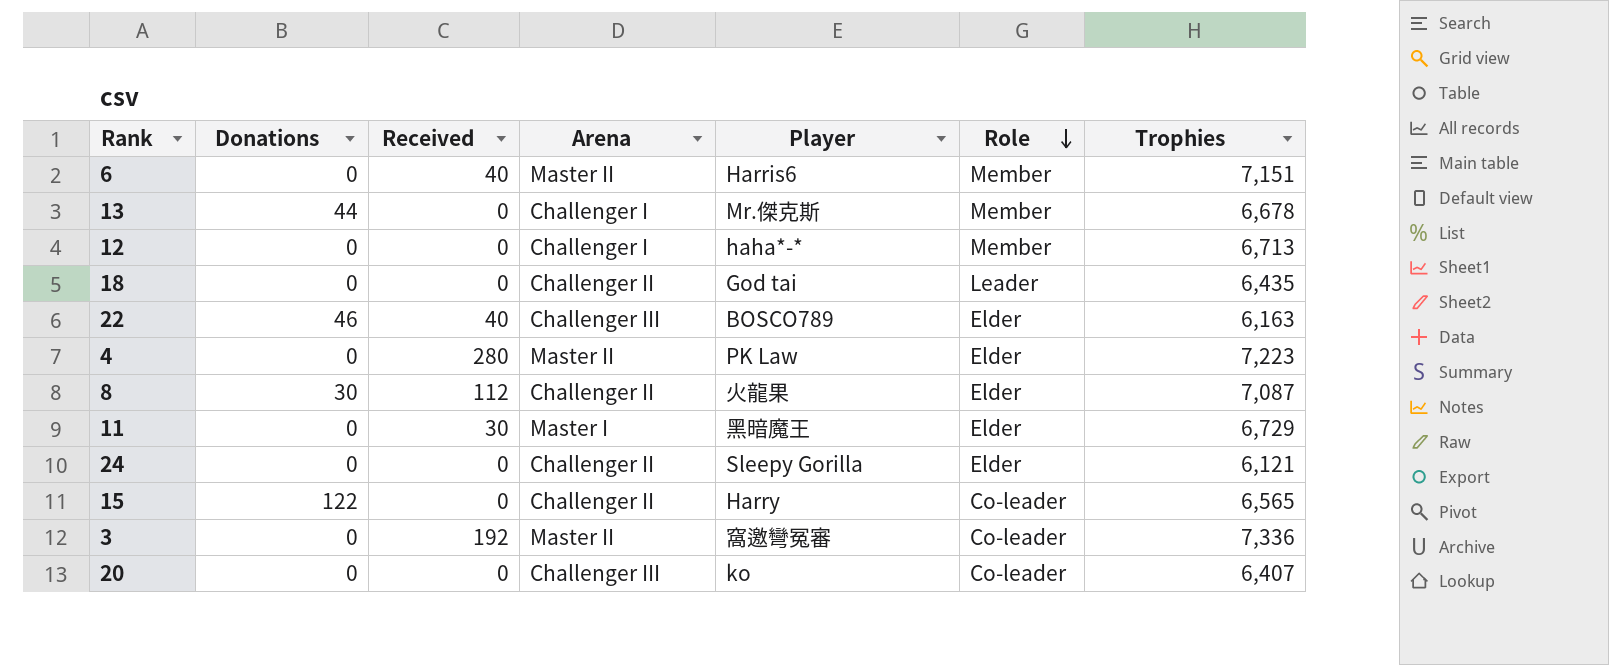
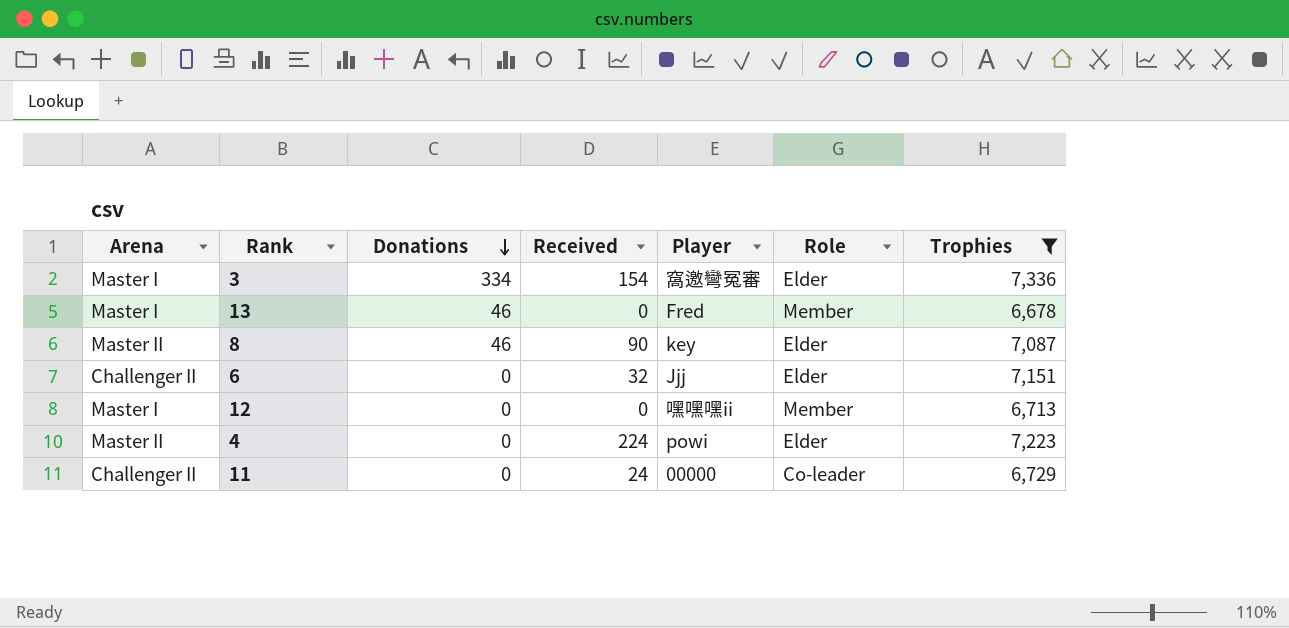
filter: none -> Trophies >= 6,678
row order: Role descending -> Donations descending
column Arena | position: 4 -> 1
3 | Arena: Master II -> Master I
3 | Donations: 0 -> 334
3 | Received: 192 -> 154
3 | Role: Co-leader -> Elder
13 | Arena: Challenger I -> Master I
13 | Donations: 44 -> 46
13 | Player: Mr.傑克斯 -> Fred
8 | Arena: Challenger II -> Master II
8 | Donations: 30 -> 46
8 | Received: 112 -> 90
8 | Player: 火龍果 -> key
6 | Arena: Master II -> Challenger II
6 | Received: 40 -> 32
6 | Player: Harris6 -> Jjj
6 | Role: Member -> Elder
12 | Arena: Challenger I -> Master I
12 | Player: haha*-* -> 嘿嘿嘿ii
4 | Received: 280 -> 224
4 | Player: PK Law -> powi
11 | Arena: Master I -> Challenger II
11 | Received: 30 -> 24
11 | Player: 黑暗魔王 -> 00000
11 | Role: Elder -> Co-leader

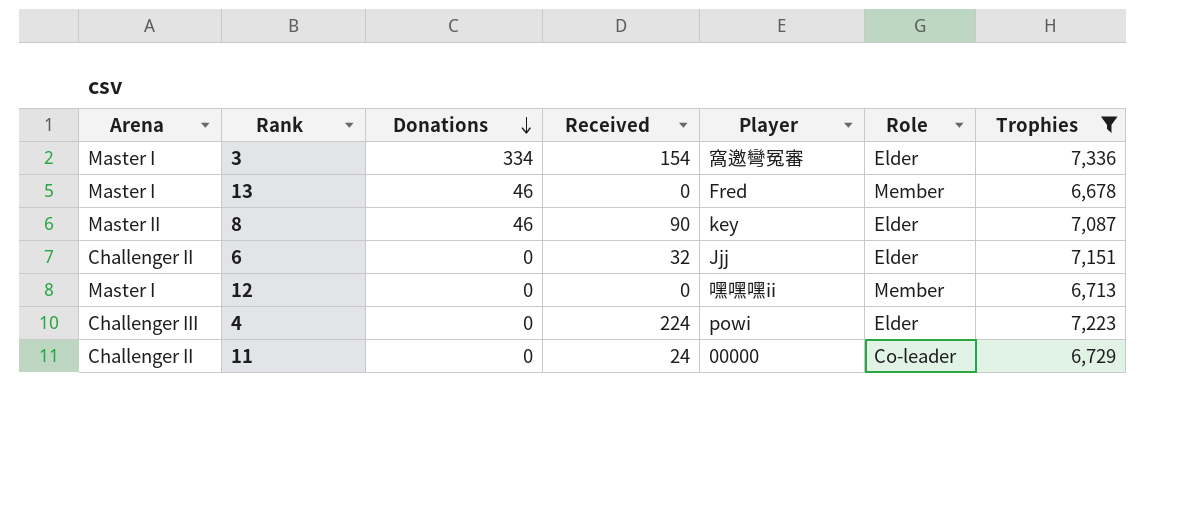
4 | Arena: Master II -> Challenger III

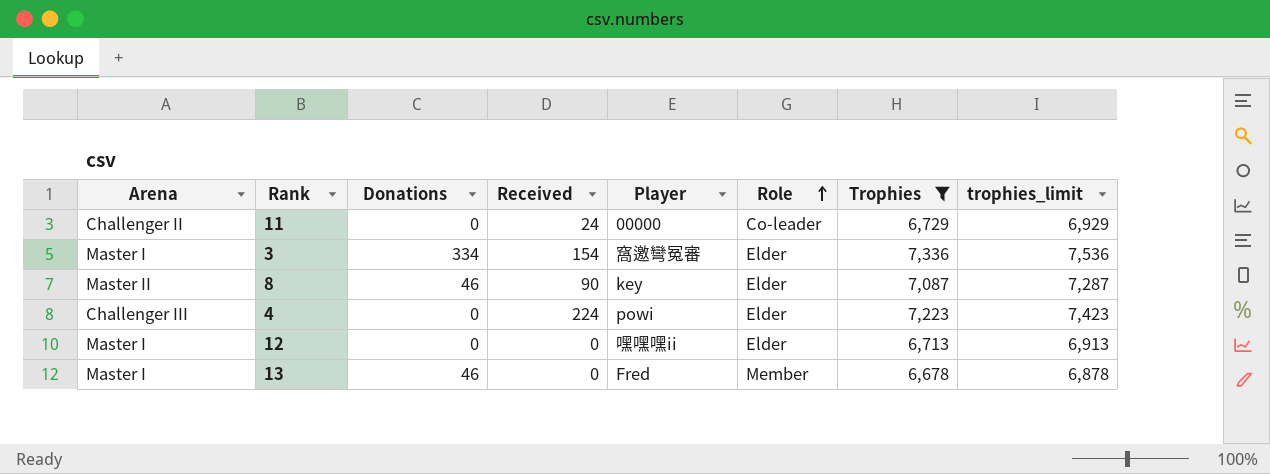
row order: Donations descending -> Role ascending
column trophies_limit | formula: none -> [Trophies] + 200
row 6: Challenger II | 0 | 32 | Jjj | Elder | 7,151 -> none
12 | Role: Member -> Elder

